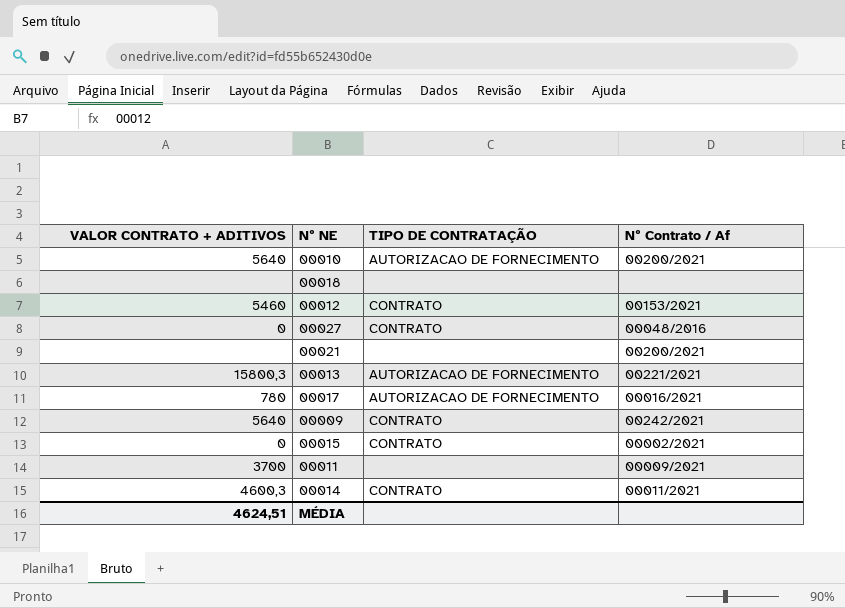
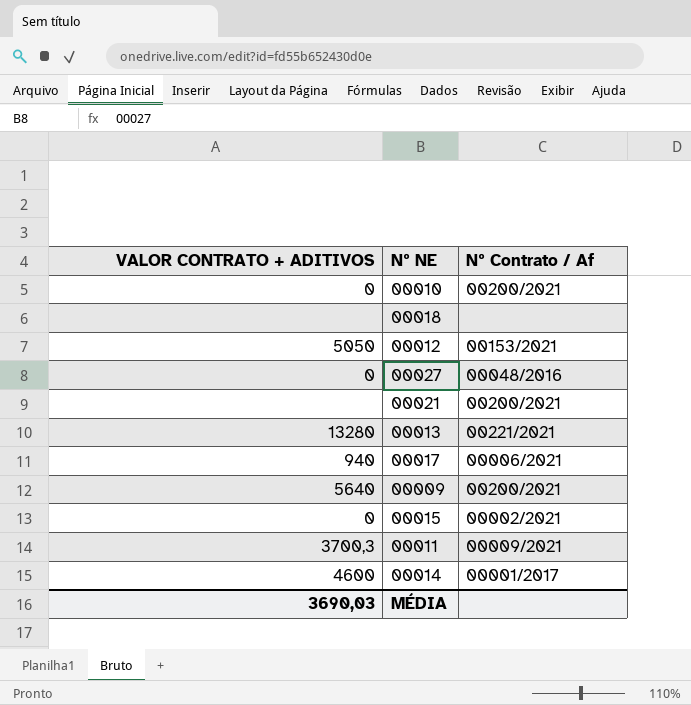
column TIPO DE CONTRATAÇÃO | position: 3 -> none
00010 | VALOR CONTRATO + ADITIVOS: 5640 -> 0
00012 | VALOR CONTRATO + ADITIVOS: 5460 -> 5050
00013 | VALOR CONTRATO + ADITIVOS: 15800,3 -> 13280
00017 | VALOR CONTRATO + ADITIVOS: 780 -> 940
00017 | Nº Contrato / Af: 00016/2021 -> 00006/2021
00009 | Nº Contrato / Af: 00242/2021 -> 00200/2021
00011 | VALOR CONTRATO + ADITIVOS: 3700 -> 3700,3
00014 | VALOR CONTRATO + ADITIVOS: 4600,3 -> 4600
00014 | Nº Contrato / Af: 00011/2021 -> 00001/2017
MÉDIA | VALOR CONTRATO + ADITIVOS: 4624,51 -> 3690,03

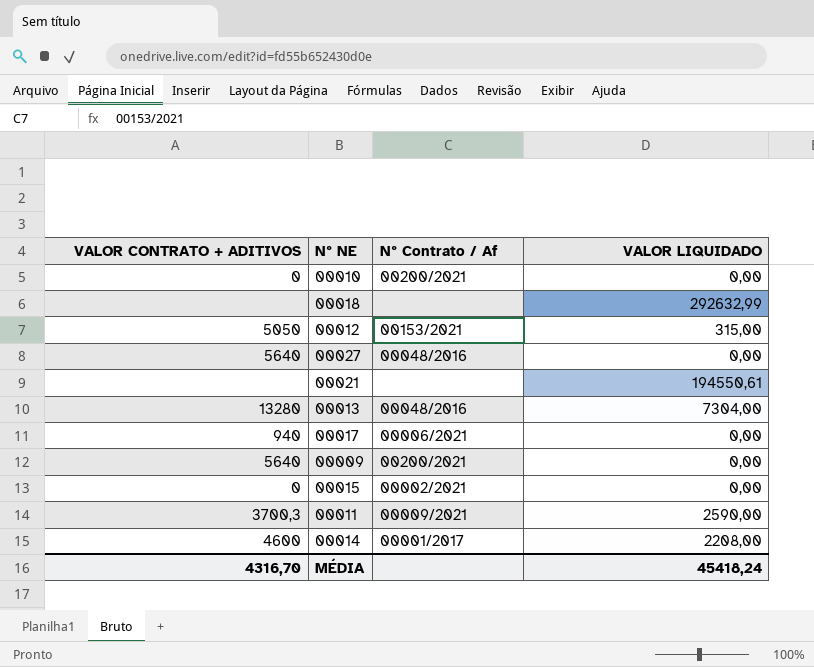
column VALOR LIQUIDADO | position: none -> 4
00027 | VALOR CONTRATO + ADITIVOS: 0 -> 5640
00021 | Nº Contrato / Af: 00200/2021 -> none
00013 | Nº Contrato / Af: 00221/2021 -> 00048/2016
MÉDIA | VALOR CONTRATO + ADITIVOS: 3690,03 -> 4316,70

